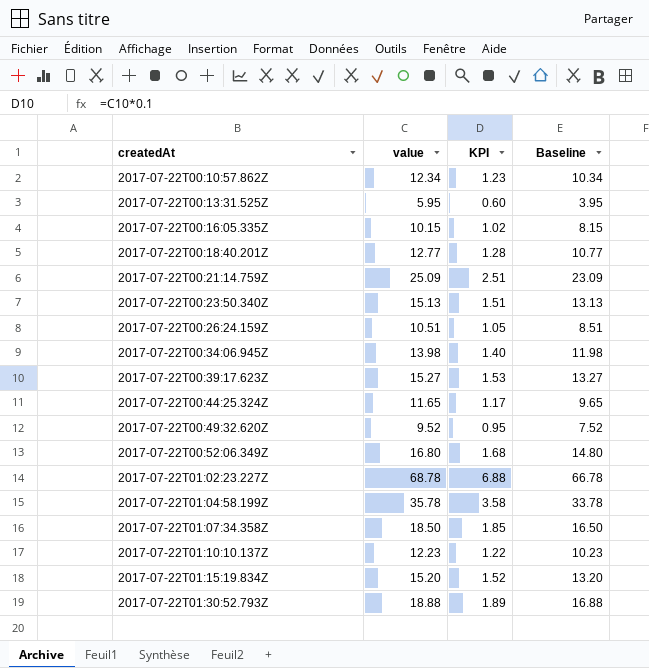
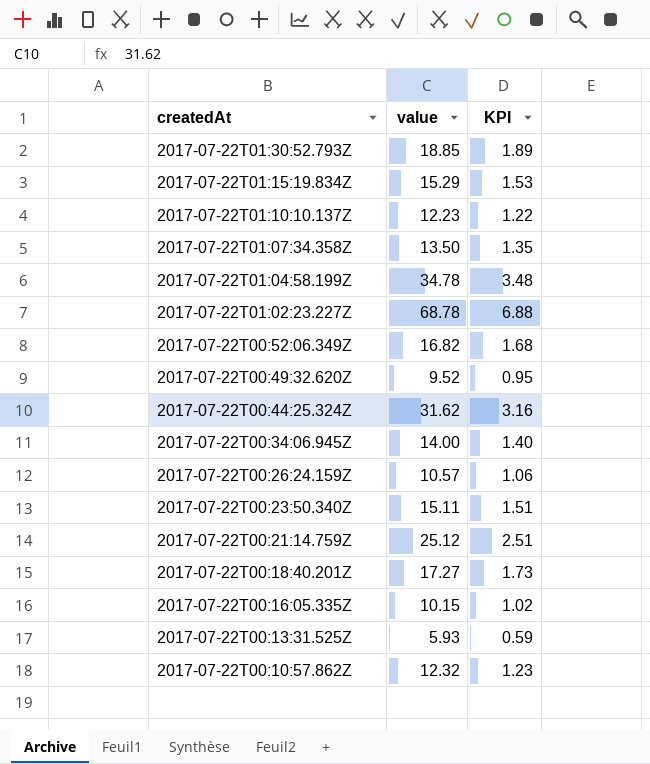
row order: createdAt ascending -> createdAt descending
column Baseline | formula: [value] - 2 -> none
row 2017-07-22T00:39:17.623Z: 15.27 | 1.53 | 13.27 -> none
2017-07-22T01:30:52.793Z | value: 18.88 -> 18.85
2017-07-22T01:15:19.834Z | value: 15.20 -> 15.29
2017-07-22T01:15:19.834Z | KPI: 1.52 -> 1.53
2017-07-22T01:07:34.358Z | value: 18.50 -> 13.50
2017-07-22T01:07:34.358Z | KPI: 1.85 -> 1.35
2017-07-22T01:04:58.199Z | value: 35.78 -> 34.78
2017-07-22T01:04:58.199Z | KPI: 3.58 -> 3.48
2017-07-22T00:52:06.349Z | value: 16.80 -> 16.82
2017-07-22T00:44:25.324Z | value: 11.65 -> 31.62
2017-07-22T00:44:25.324Z | KPI: 1.17 -> 3.16
2017-07-22T00:34:06.945Z | value: 13.98 -> 14.00
2017-07-22T00:26:24.159Z | value: 10.51 -> 10.57
2017-07-22T00:26:24.159Z | KPI: 1.05 -> 1.06
2017-07-22T00:23:50.340Z | value: 15.13 -> 15.11
2017-07-22T00:21:14.759Z | value: 25.09 -> 25.12
2017-07-22T00:18:40.201Z | value: 12.77 -> 17.27
2017-07-22T00:18:40.201Z | KPI: 1.28 -> 1.73
2017-07-22T00:13:31.525Z | value: 5.95 -> 5.93
2017-07-22T00:13:31.525Z | KPI: 0.60 -> 0.59
2017-07-22T00:10:57.862Z | value: 12.34 -> 12.32

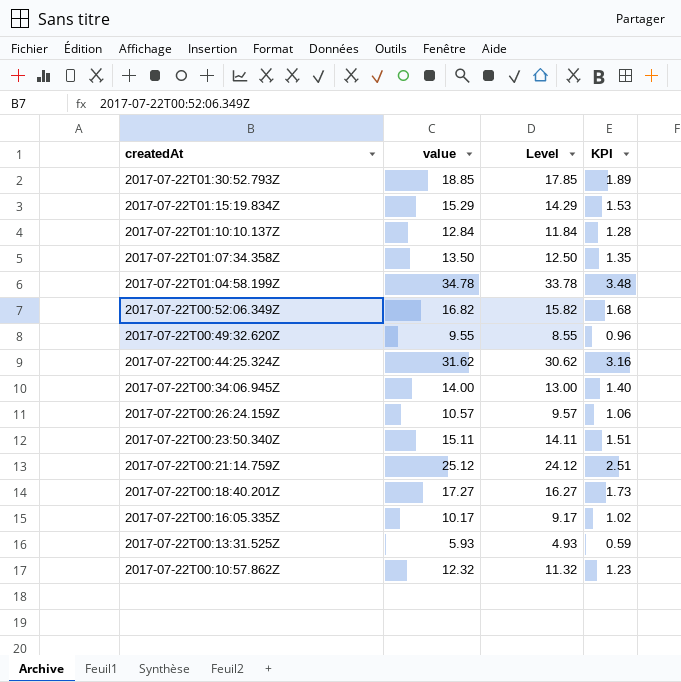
column Level | formula: none -> [value] - 1
row 2017-07-22T01:02:23.227Z: 68.78 | 6.88 -> none
2017-07-22T01:10:10.137Z | value: 12.23 -> 12.84
2017-07-22T01:10:10.137Z | KPI: 1.22 -> 1.28
2017-07-22T00:49:32.620Z | value: 9.52 -> 9.55
2017-07-22T00:49:32.620Z | KPI: 0.95 -> 0.96
2017-07-22T00:16:05.335Z | value: 10.15 -> 10.17

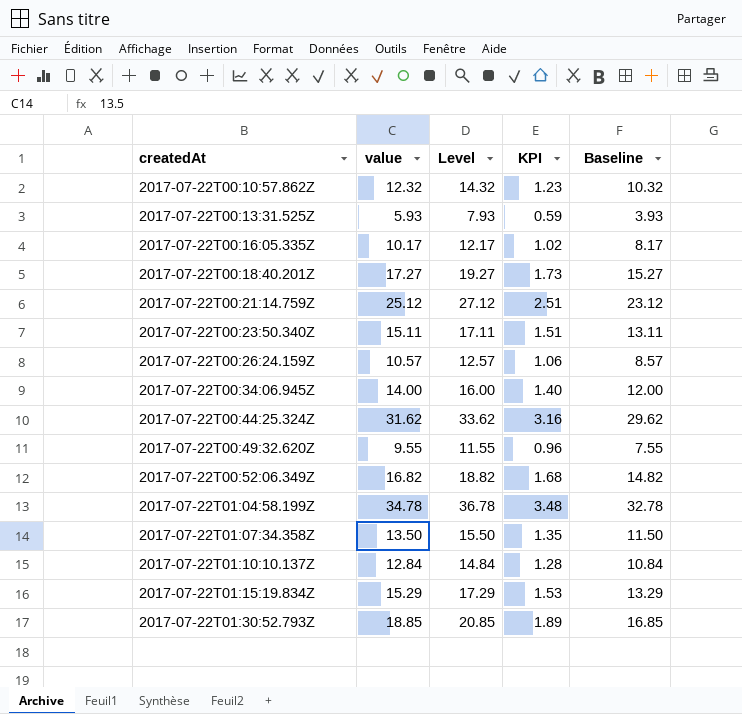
row order: createdAt descending -> createdAt ascending
column Level | formula: [value] - 1 -> [value] + 2
column Baseline | formula: none -> [value] - 2

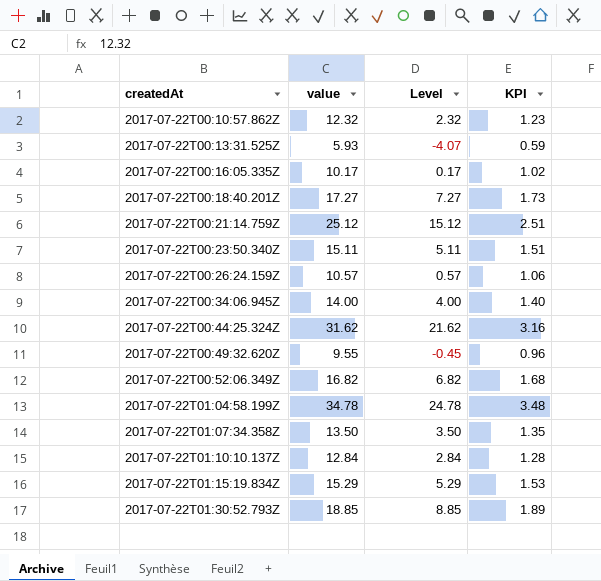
column Baseline | formula: [value] - 2 -> none
column Level | formula: [value] + 2 -> [value] - 10

